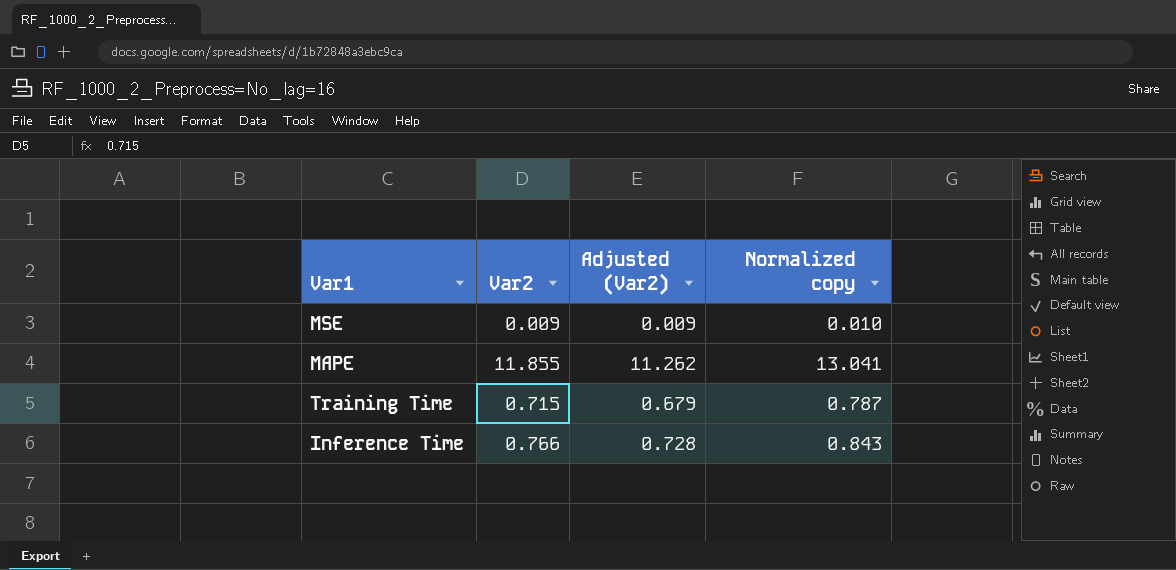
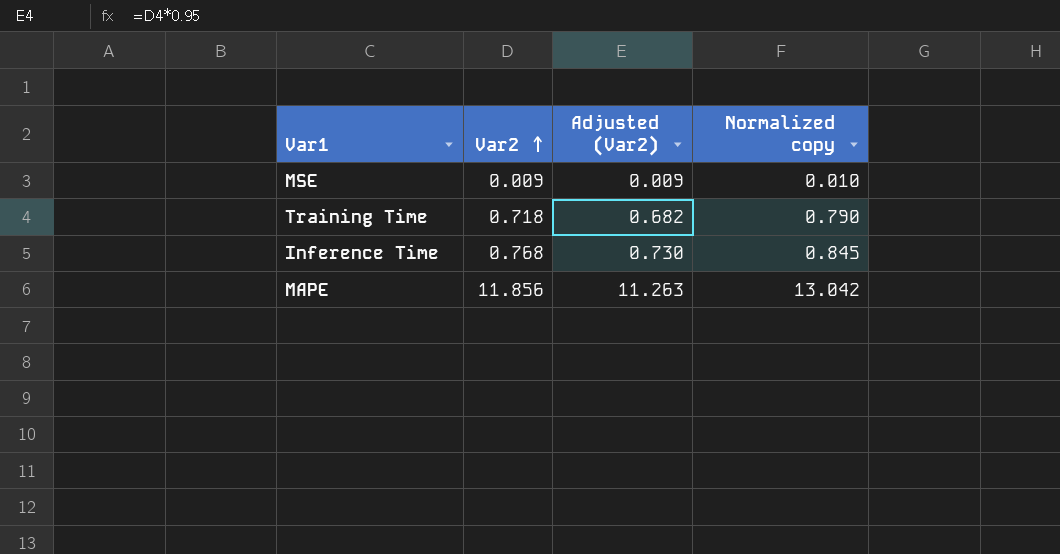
row order: none -> Var2 ascending
Training Time | Var2: 0.715 -> 0.718
Training Time | Adjusted (Var2): 0.679 -> 0.682
Training Time | Normalized copy: 0.787 -> 0.790
Inference Time | Var2: 0.766 -> 0.768
Inference Time | Adjusted (Var2): 0.728 -> 0.730
Inference Time | Normalized copy: 0.843 -> 0.845
MAPE | Var2: 11.855 -> 11.856
MAPE | Adjusted (Var2): 11.262 -> 11.263
MAPE | Normalized copy: 13.041 -> 13.042

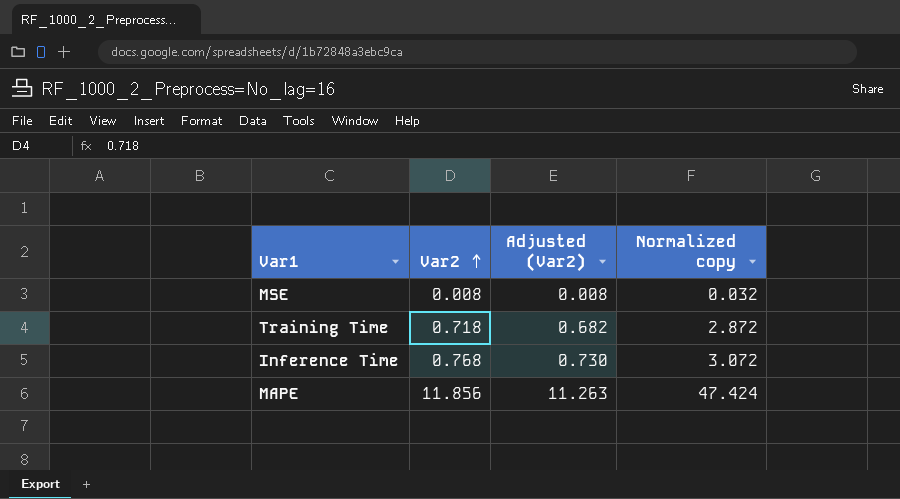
column Normalized copy | formula: [Var2] * 1.1 -> [Var2] * 4
MSE | Var2: 0.009 -> 0.008
MSE | Adjusted (Var2): 0.009 -> 0.008

